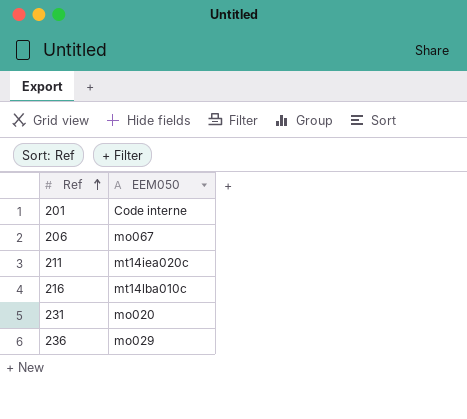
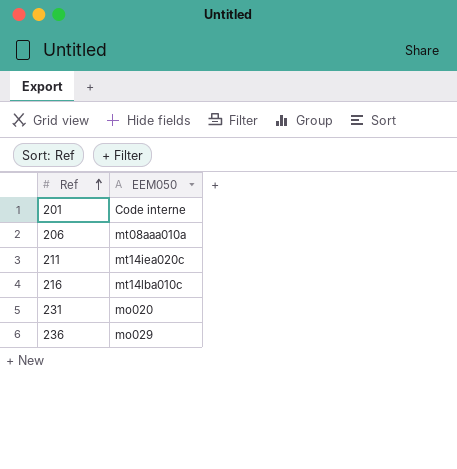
206 | EEM050: mo067 -> mt08aaa010a

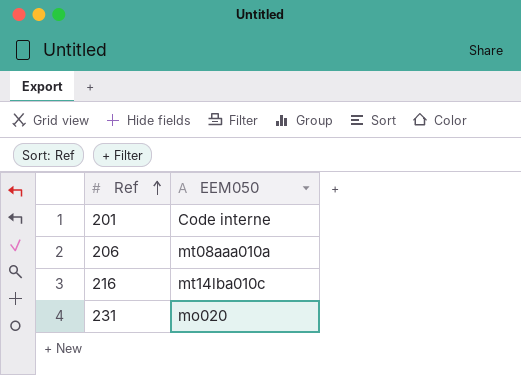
row 211: mt14iea020c -> none
row 236: mo029 -> none

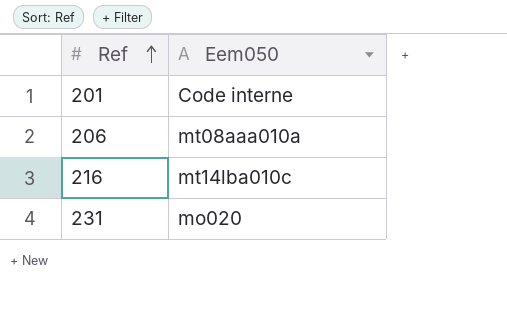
column name: EEM050 -> Eem050

